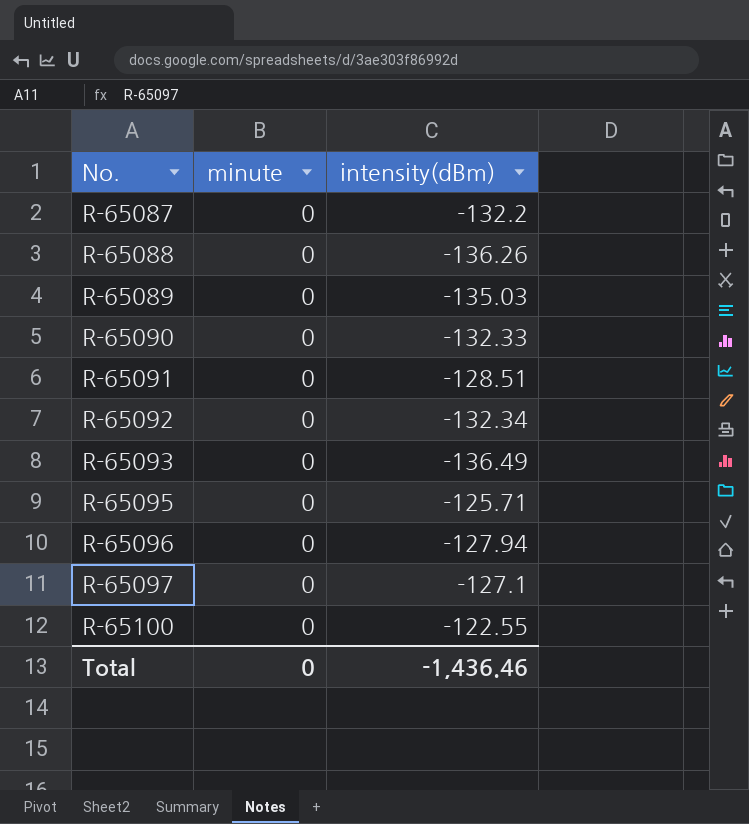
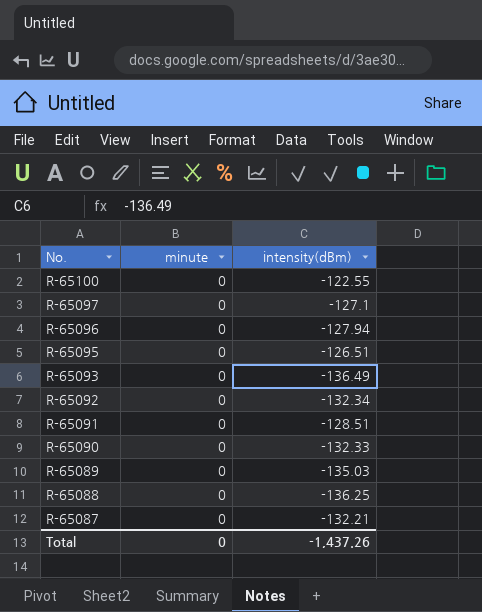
row order: No. ascending -> No. descending
R-65095 | intensity(dBm): -125.71 -> -126.51
R-65088 | intensity(dBm): -136.26 -> -136.25
R-65087 | intensity(dBm): -132.2 -> -132.21
Total | intensity(dBm): -1,436.46 -> -1,437.26

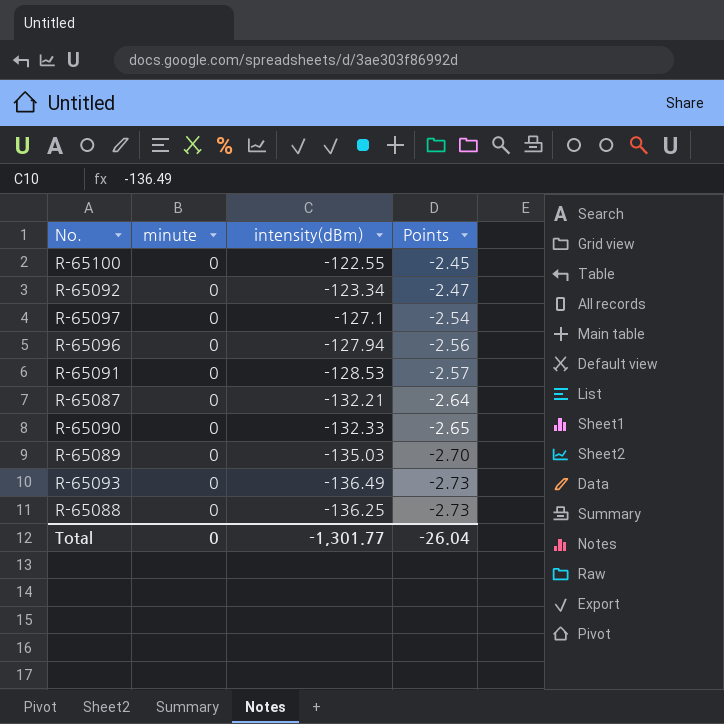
row order: No. descending -> Points descending
column Points | formula: none -> [intensity(dBm)] * 0.02
row R-65095: 0 | -126.51 -> none
R-65092 | intensity(dBm): -132.34 -> -123.34
R-65091 | intensity(dBm): -128.51 -> -128.53
Total | intensity(dBm): -1,437.26 -> -1,301.77

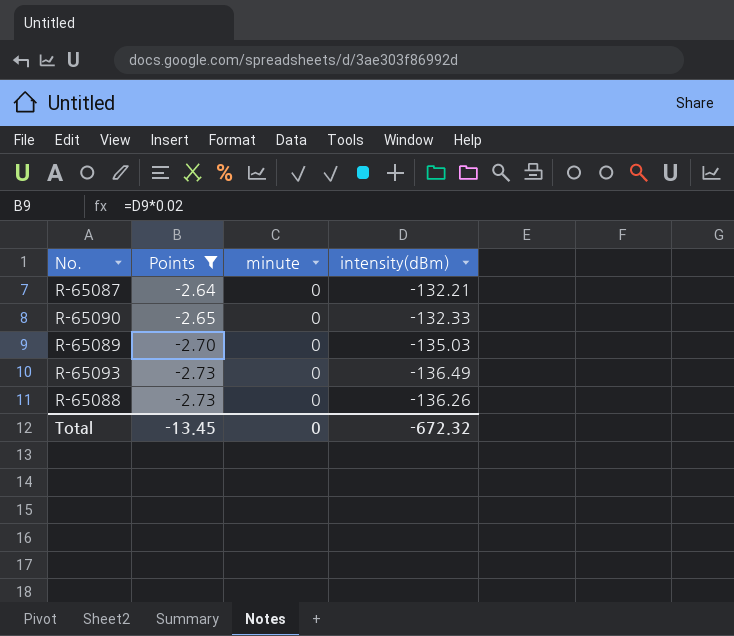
filter: none -> Points <= -2.64
column Points | position: 4 -> 2
R-65088 | intensity(dBm): -136.25 -> -136.26
Total | Points: -26.04 -> -13.45
Total | intensity(dBm): -1,301.77 -> -672.32

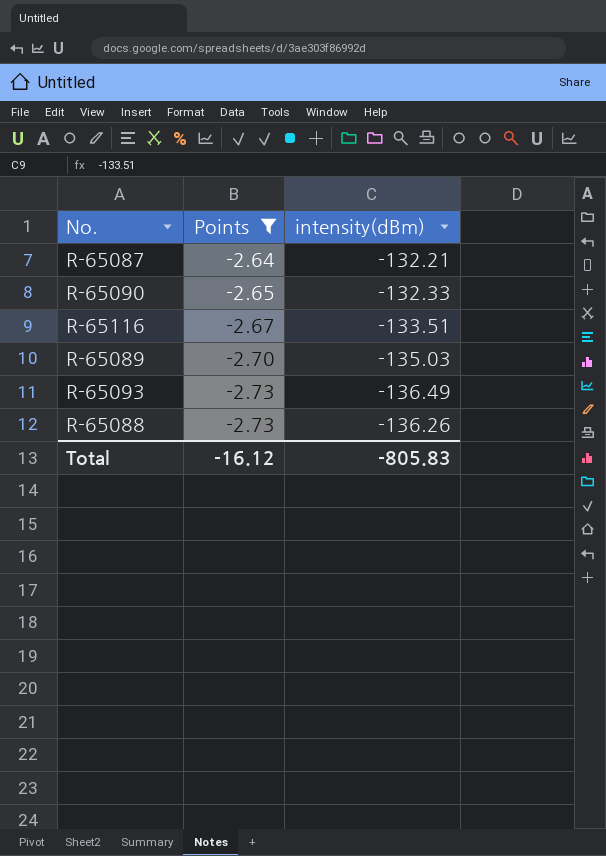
column minute | position: 3 -> none
row R-65116: none -> -2.67 | -133.51
Total | Points: -13.45 -> -16.12
Total | intensity(dBm): -672.32 -> -805.83

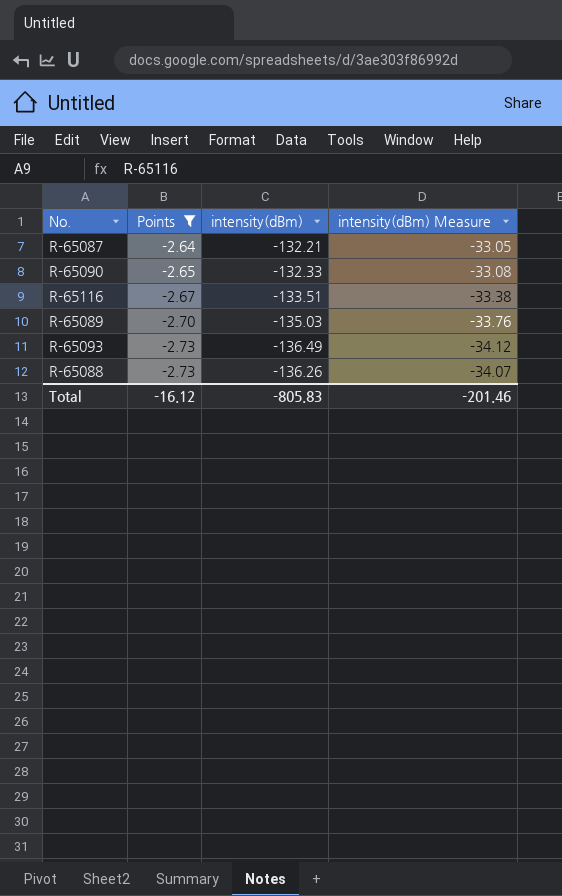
column intensity(dBm) Measure | formula: none -> [intensity(dBm)] * 0.25

